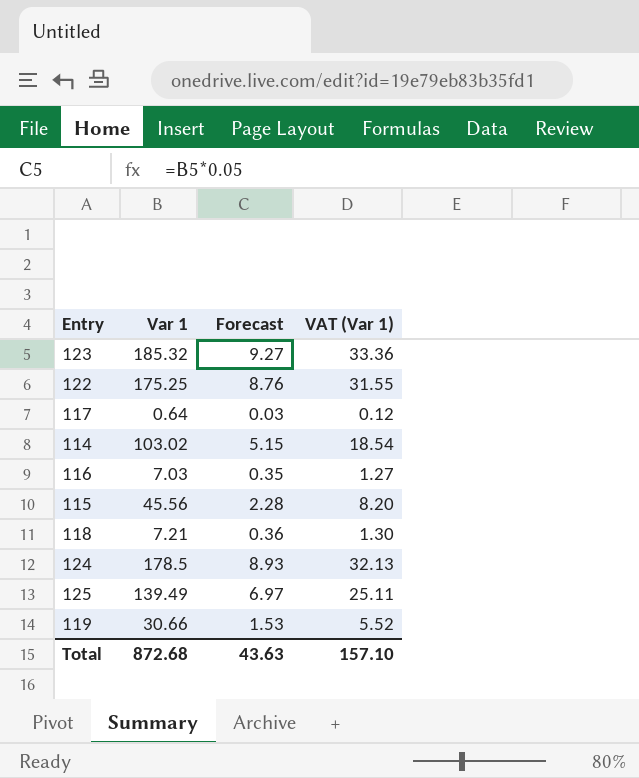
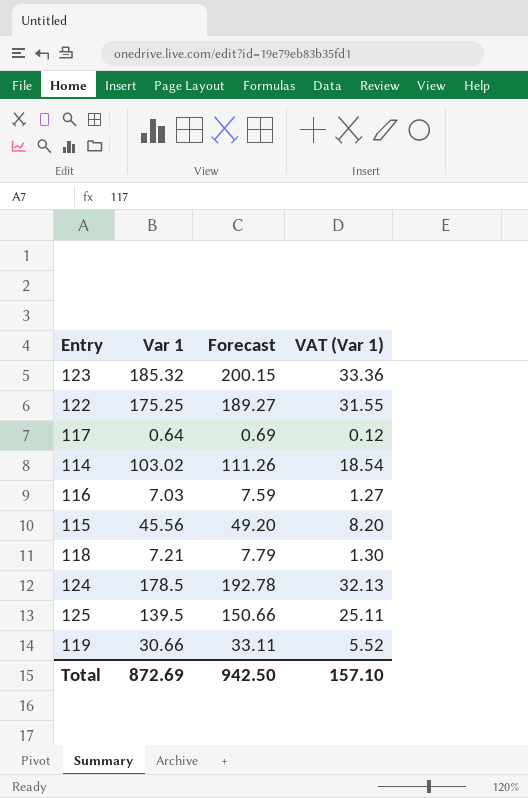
column Forecast | formula: [Var 1] * 0.05 -> [Var 1] * 1.08
125 | Var 1: 139.49 -> 139.5
Total | Var 1: 872.68 -> 872.69
Total | Forecast: 43.63 -> 942.50

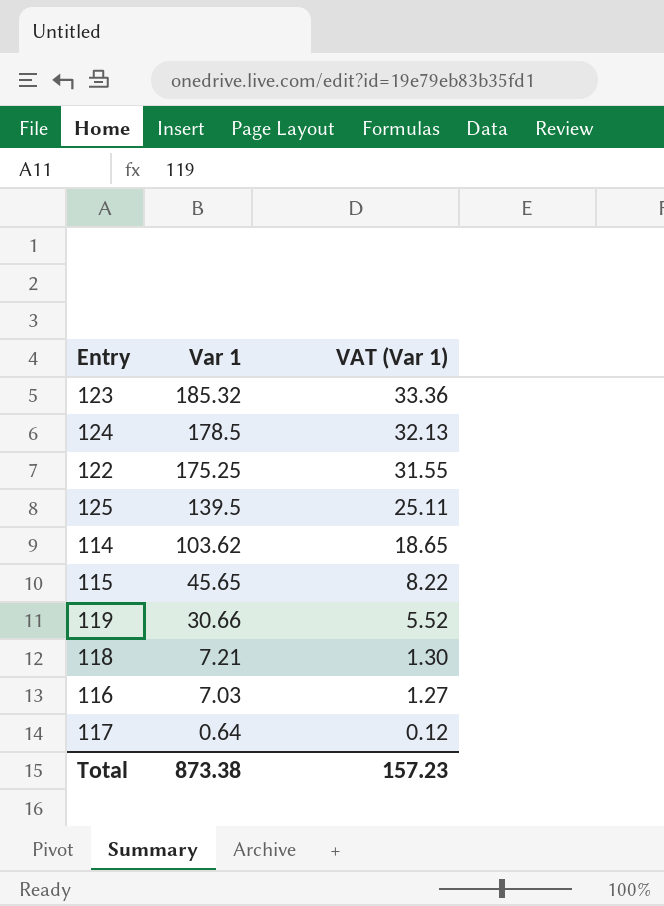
row order: none -> Var 1 descending
column Forecast | formula: [Var 1] * 1.08 -> none
114 | Var 1: 103.02 -> 103.62
114 | VAT (Var 1): 18.54 -> 18.65
115 | Var 1: 45.56 -> 45.65
115 | VAT (Var 1): 8.20 -> 8.22
Total | Var 1: 872.69 -> 873.38
Total | VAT (Var 1): 157.10 -> 157.23

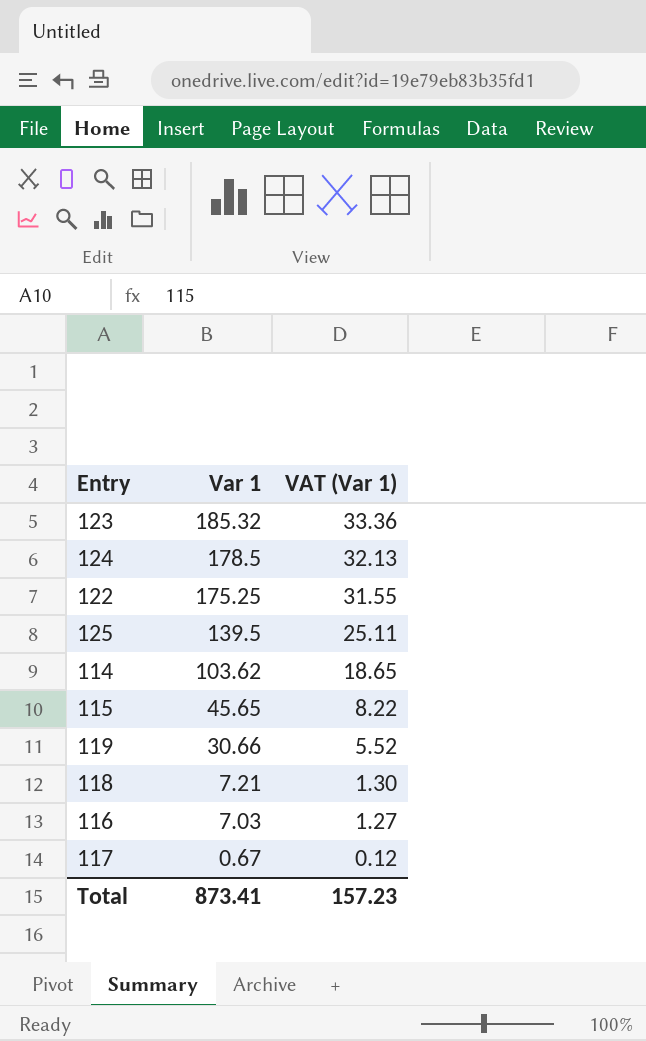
117 | Var 1: 0.64 -> 0.67
Total | Var 1: 873.38 -> 873.41

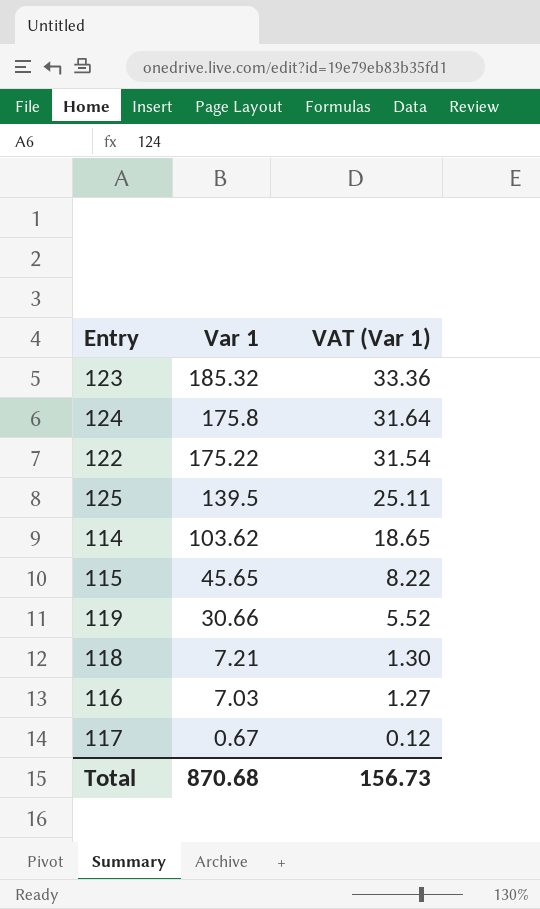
124 | Var 1: 178.5 -> 175.8
124 | VAT (Var 1): 32.13 -> 31.64
122 | Var 1: 175.25 -> 175.22
122 | VAT (Var 1): 31.55 -> 31.54
Total | Var 1: 873.41 -> 870.68
Total | VAT (Var 1): 157.23 -> 156.73

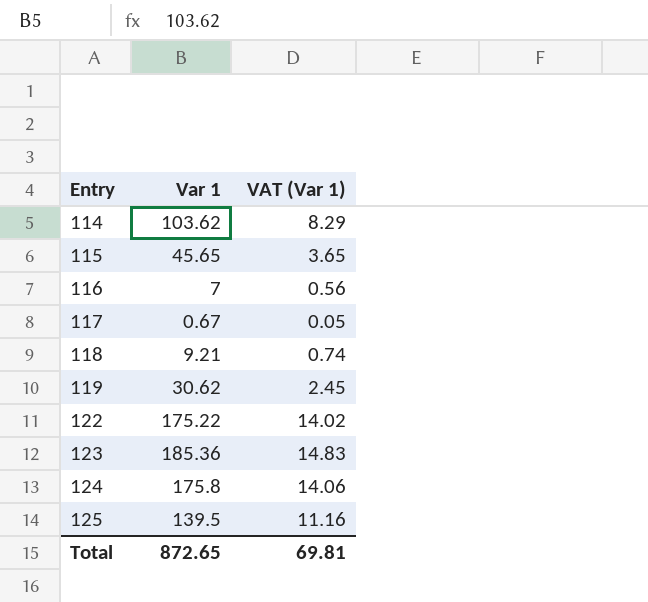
row order: Var 1 descending -> Entry ascending
column VAT (Var 1) | formula: [Var 1] * 0.18 -> [Var 1] * 0.08
116 | Var 1: 7.03 -> 7
118 | Var 1: 7.21 -> 9.21
119 | Var 1: 30.66 -> 30.62
123 | Var 1: 185.32 -> 185.36
Total | Var 1: 870.68 -> 872.65
Total | VAT (Var 1): 156.73 -> 69.81

